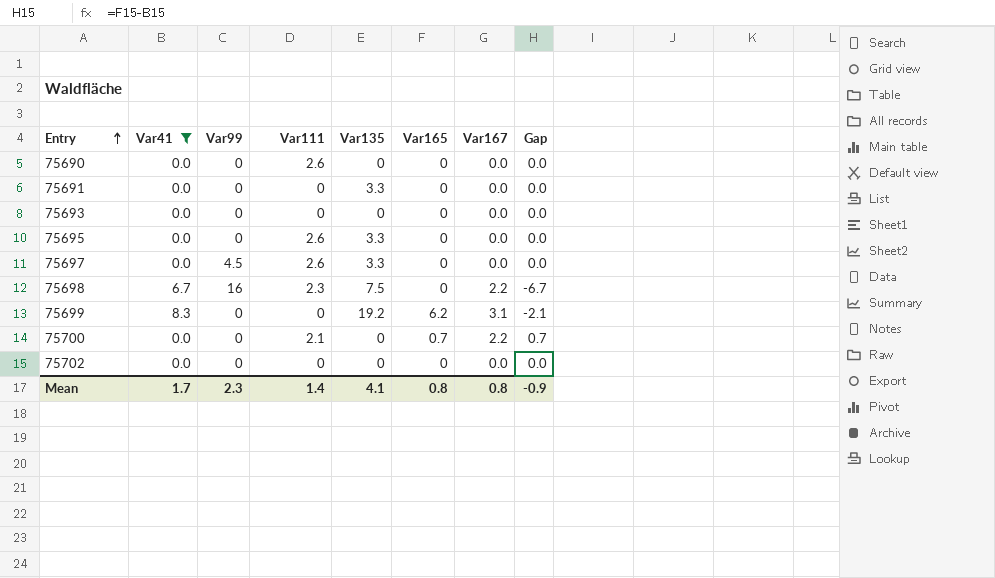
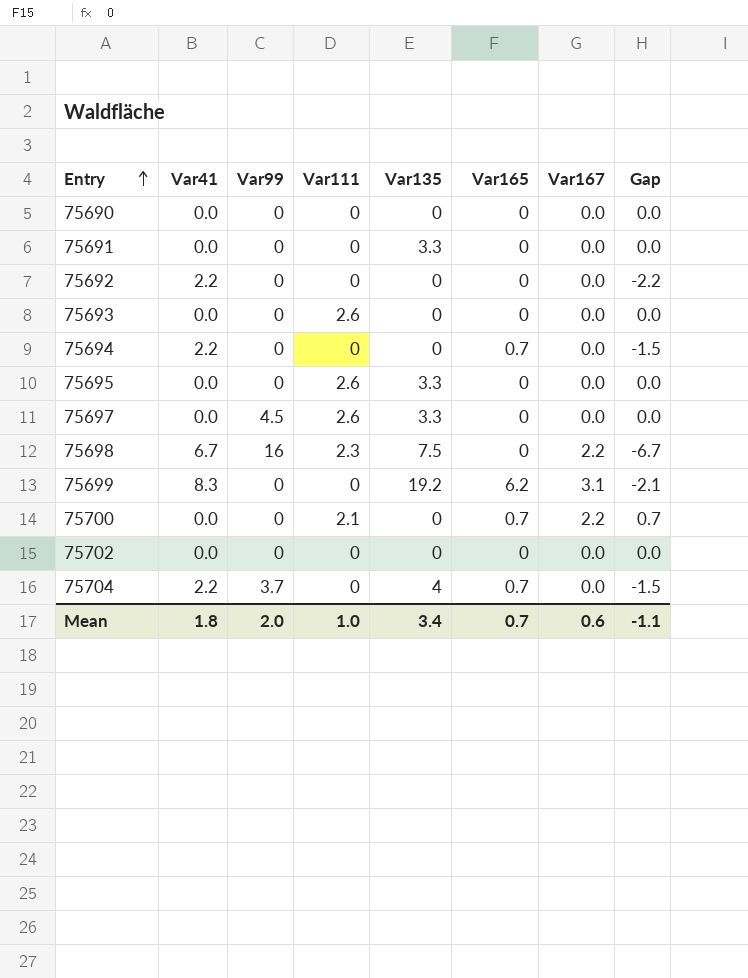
filter: Var41 != 2.2 -> none
75690 | Var111: 2.6 -> 0
75693 | Var111: 0 -> 2.6
Mean | Var41: 1.7 -> 1.8
Mean | Var99: 2.3 -> 2.0
Mean | Var111: 1.4 -> 1.0
Mean | Var135: 4.1 -> 3.4
Mean | Var165: 0.8 -> 0.7
Mean | Var167: 0.8 -> 0.6
Mean | Gap: -0.9 -> -1.1

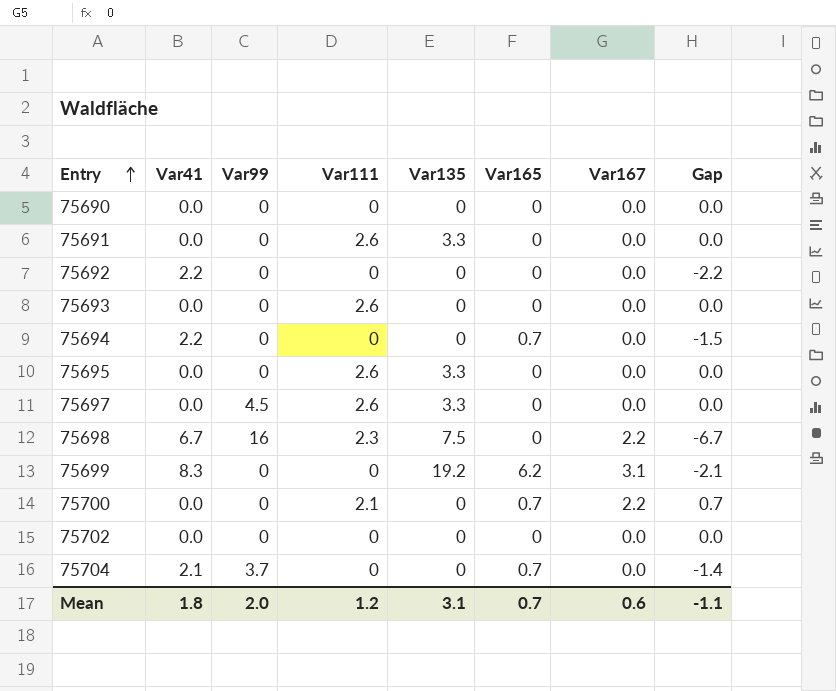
75691 | Var111: 0 -> 2.6
75704 | Var41: 2.2 -> 2.1
75704 | Var135: 4 -> 0
75704 | Gap: -1.5 -> -1.4
Mean | Var111: 1.0 -> 1.2
Mean | Var135: 3.4 -> 3.1

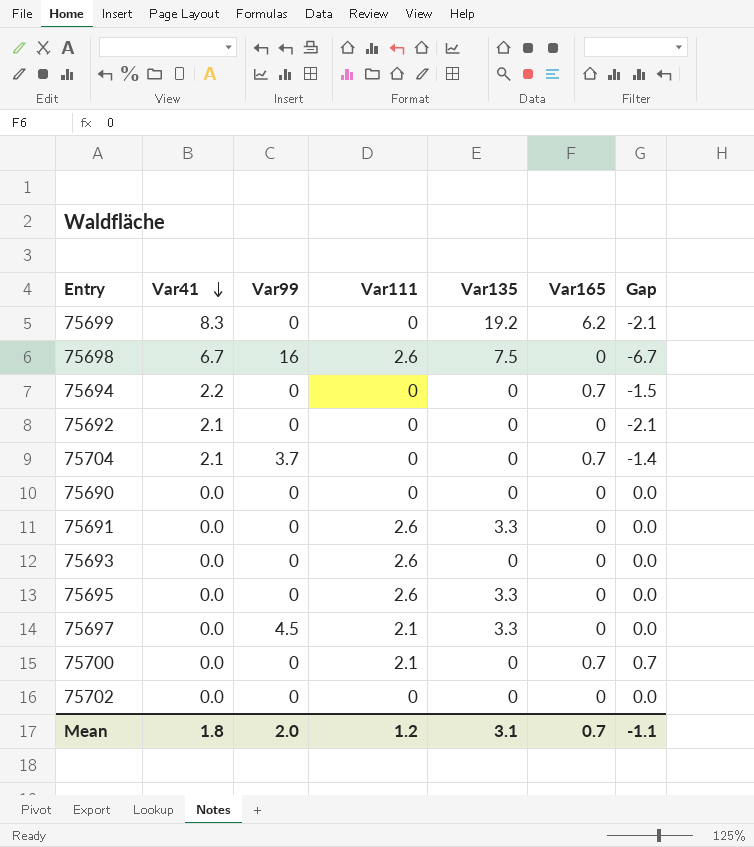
row order: Entry ascending -> Var41 descending
column Var167 | position: 7 -> none
75698 | Var111: 2.3 -> 2.6
75692 | Var41: 2.2 -> 2.1
75692 | Gap: -2.2 -> -2.1
75697 | Var111: 2.6 -> 2.1

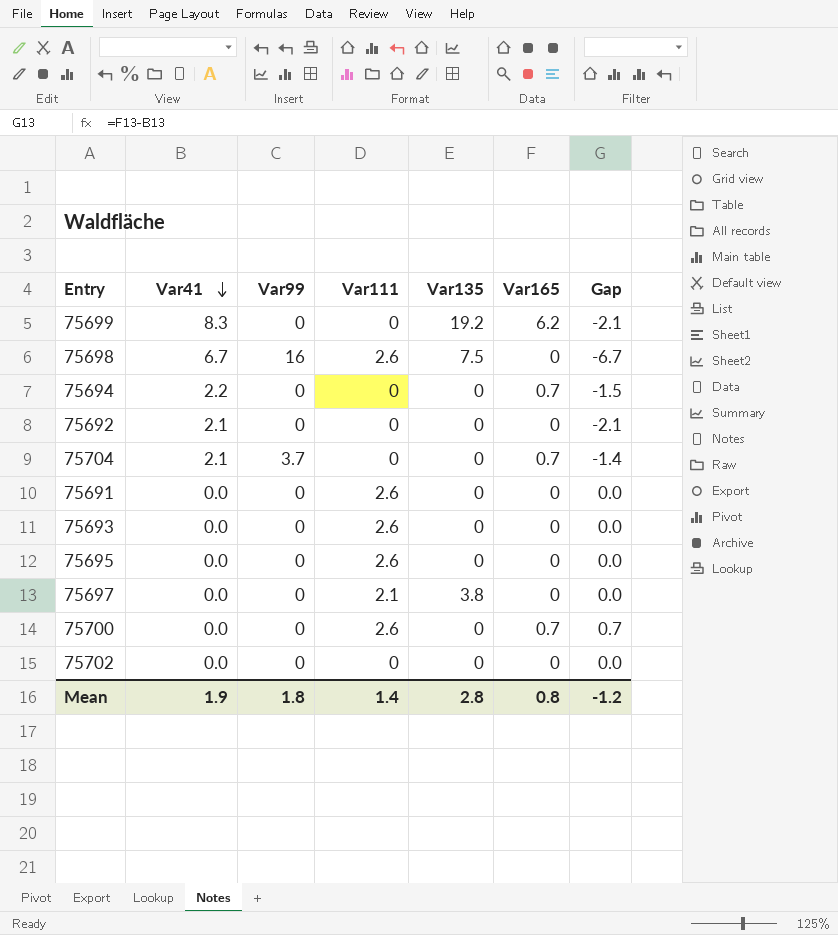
row 75690: 0.0 | 0 | 0 | 0 | 0 | 0.0 -> none
75691 | Var135: 3.3 -> 0
75695 | Var135: 3.3 -> 0
75697 | Var99: 4.5 -> 0
75697 | Var135: 3.3 -> 3.8
75700 | Var111: 2.1 -> 2.6
Mean | Var41: 1.8 -> 1.9
Mean | Var99: 2.0 -> 1.8
Mean | Var111: 1.2 -> 1.4
Mean | Var135: 3.1 -> 2.8
Mean | Var165: 0.7 -> 0.8
Mean | Gap: -1.1 -> -1.2

